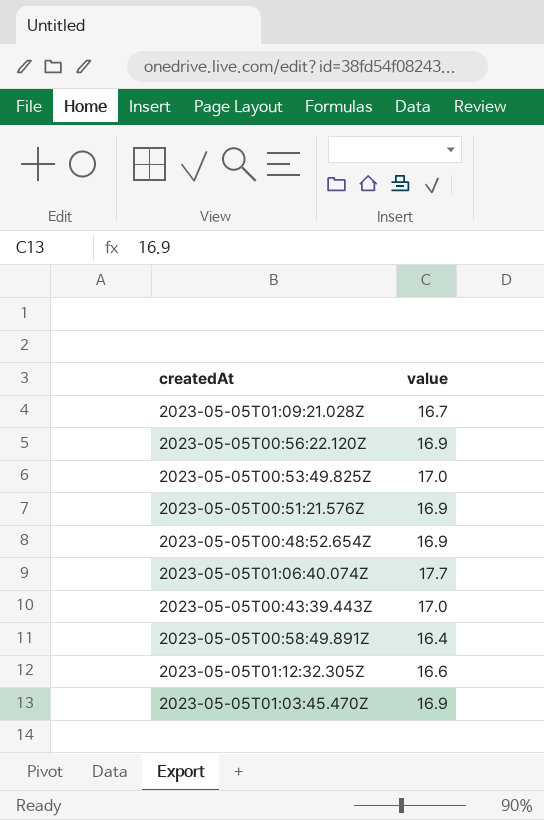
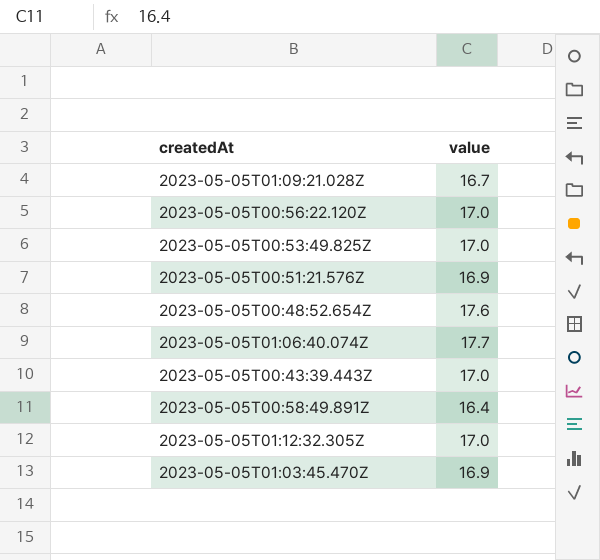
2023-05-05T00:56:22.120Z | value: 16.9 -> 17.0
2023-05-05T00:48:52.654Z | value: 16.9 -> 17.6
2023-05-05T01:12:32.305Z | value: 16.6 -> 17.0

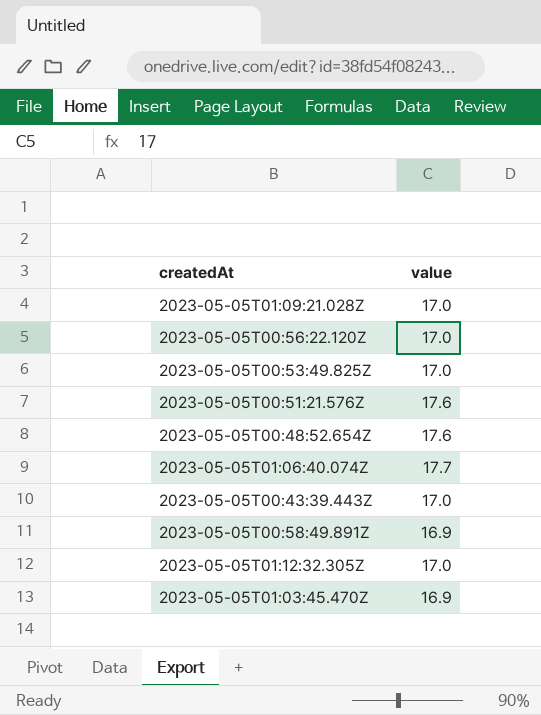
2023-05-05T01:09:21.028Z | value: 16.7 -> 17.0
2023-05-05T00:51:21.576Z | value: 16.9 -> 17.6
2023-05-05T00:58:49.891Z | value: 16.4 -> 16.9

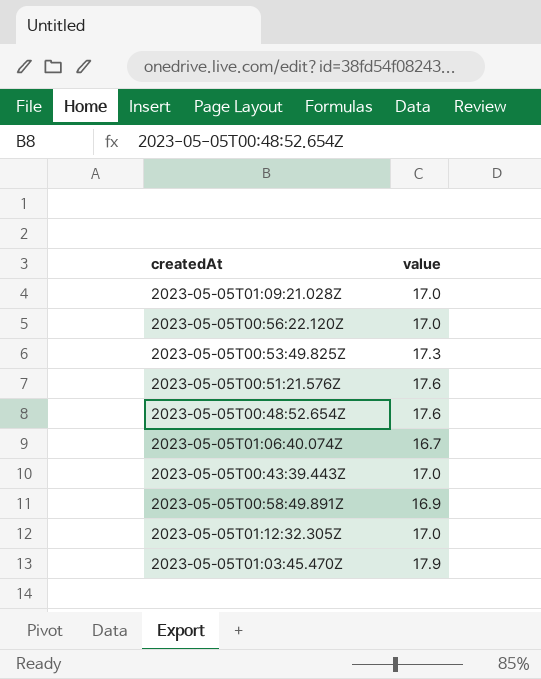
2023-05-05T00:53:49.825Z | value: 17.0 -> 17.3
2023-05-05T01:06:40.074Z | value: 17.7 -> 16.7
2023-05-05T01:03:45.470Z | value: 16.9 -> 17.9

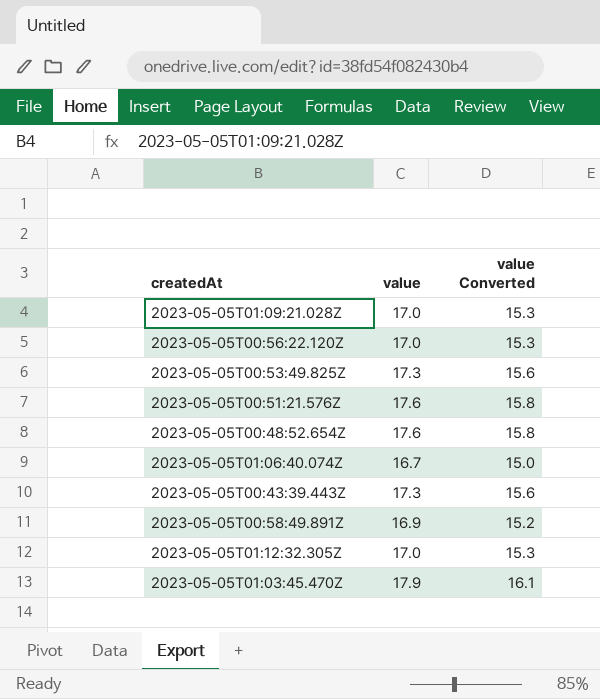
column value Converted | formula: none -> [value] * 0.9
2023-05-05T00:43:39.443Z | value: 17.0 -> 17.3

